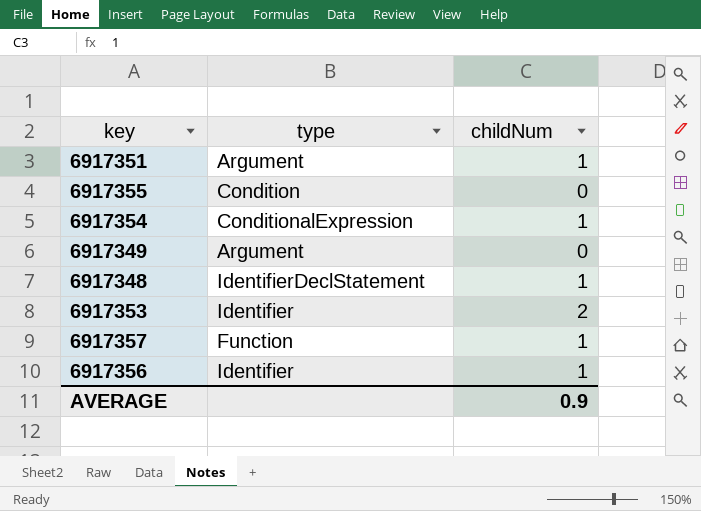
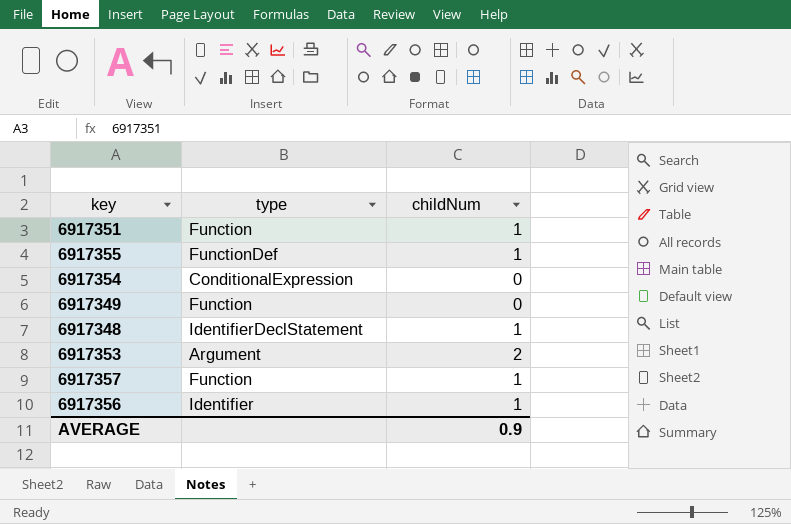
6917351 | type: Argument -> Function
6917355 | type: Condition -> FunctionDef
6917355 | childNum: 0 -> 1
6917354 | childNum: 1 -> 0
6917349 | type: Argument -> Function
6917353 | type: Identifier -> Argument

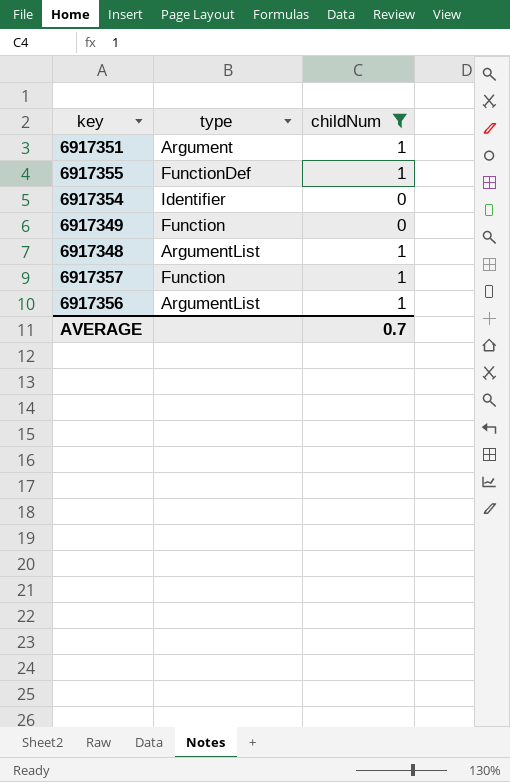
filter: none -> childNum != 2
6917351 | type: Function -> Argument
6917354 | type: ConditionalExpression -> Identifier
6917348 | type: IdentifierDeclStatement -> ArgumentList
6917356 | type: Identifier -> ArgumentList
AVERAGE | childNum: 0.9 -> 0.7

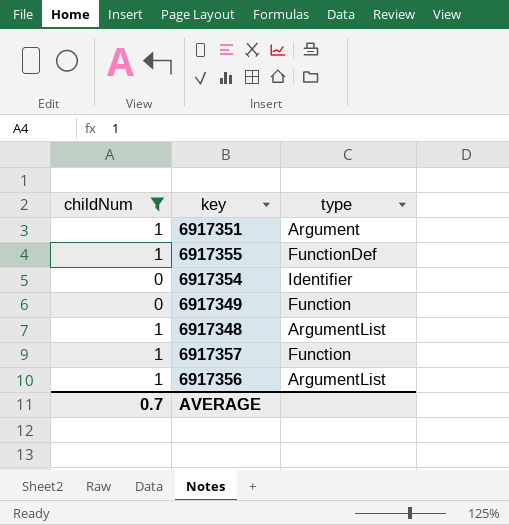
column childNum | position: 3 -> 1

